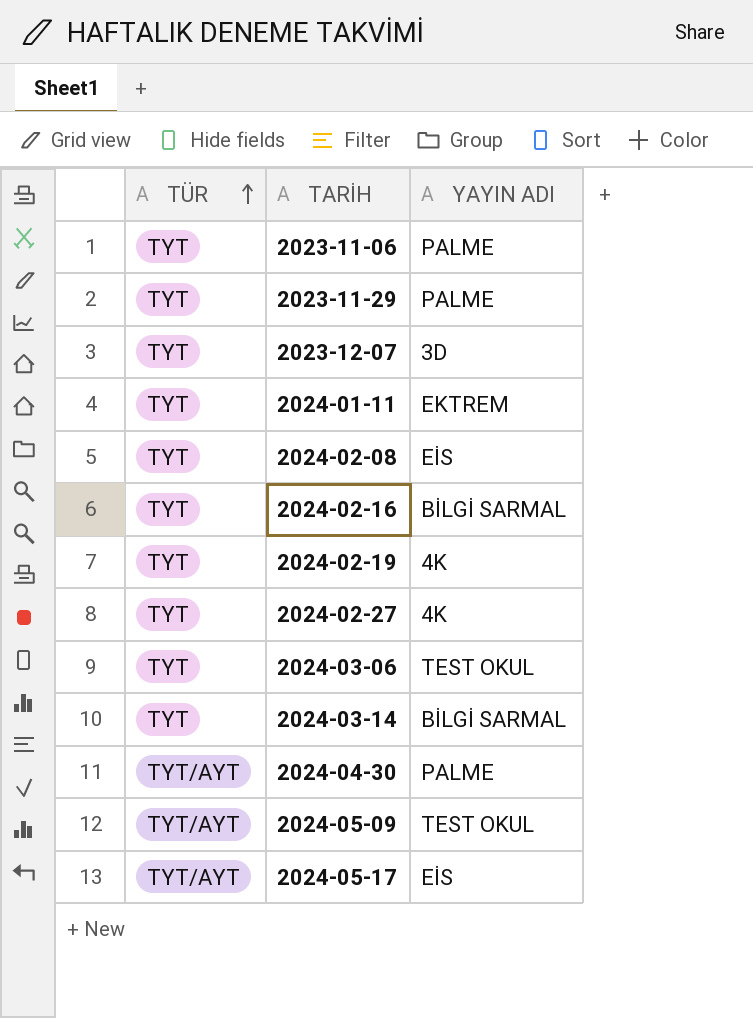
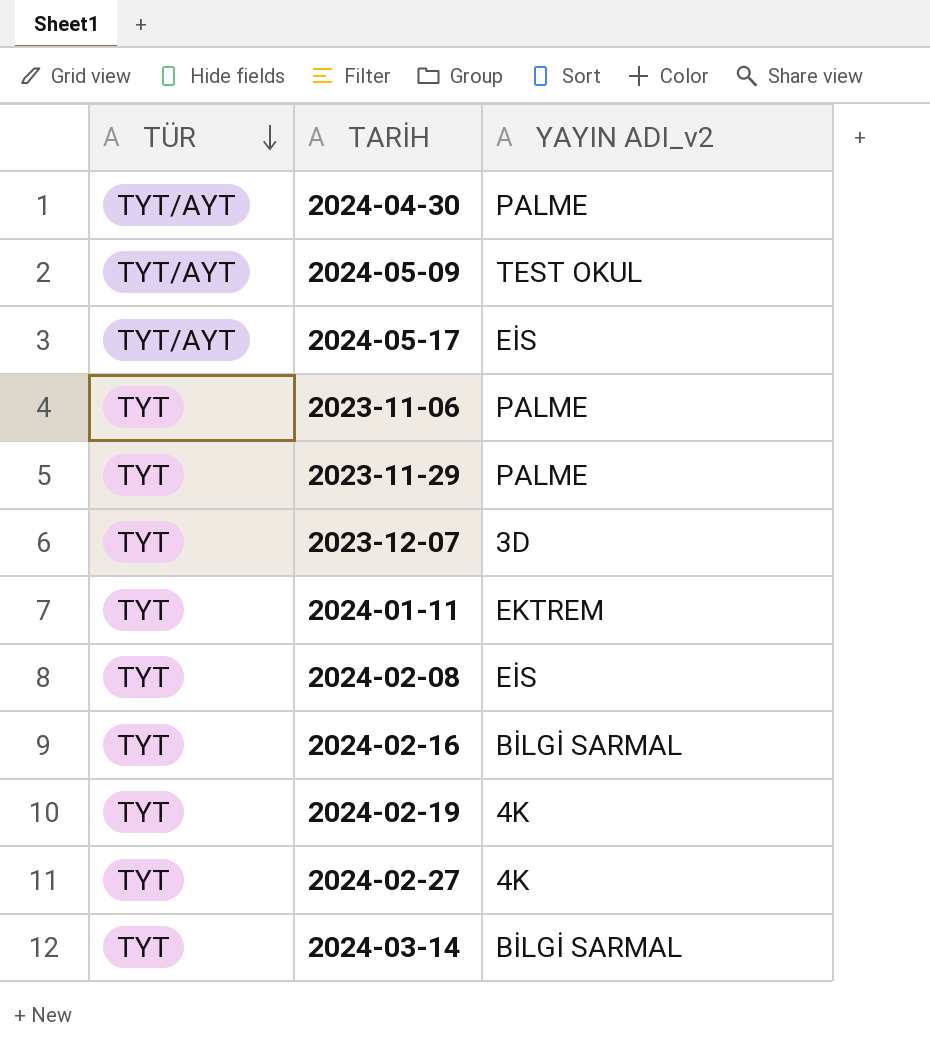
row order: TÜR ascending -> TÜR descending
column name: YAYIN ADI -> YAYIN ADI_v2
row 2024-03-06: TYT | TEST OKUL -> none

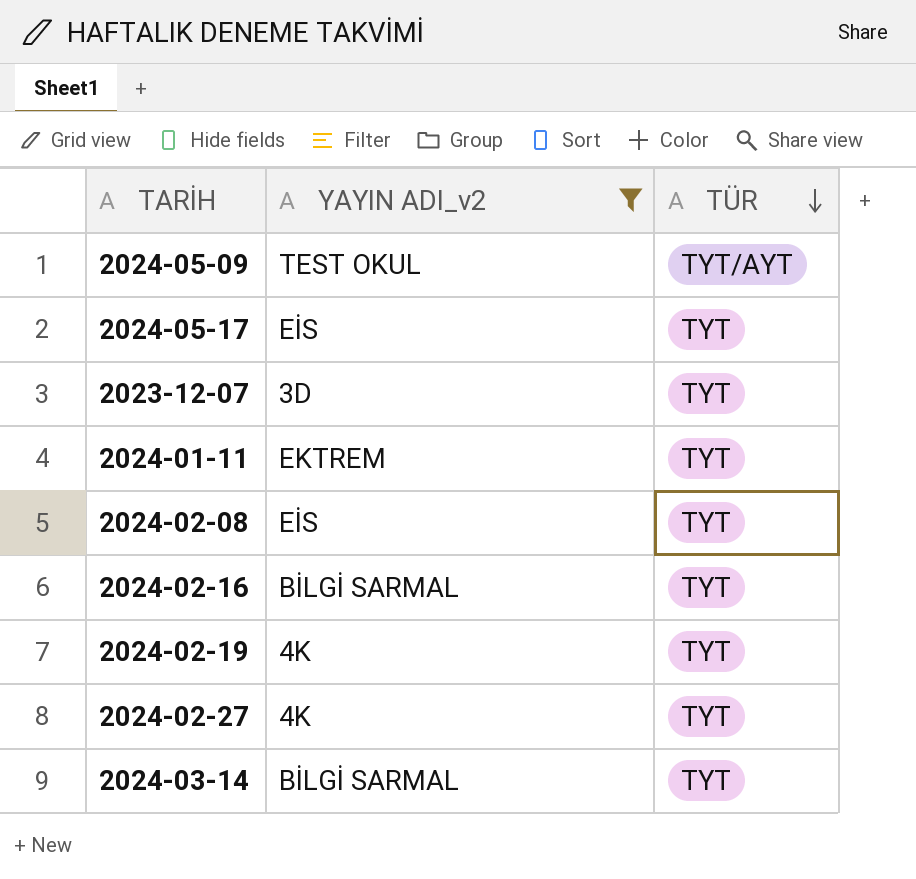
filter: none -> YAYIN ADI_v2 != PALME
column TÜR | position: 1 -> 3
2024-05-17 | TÜR: TYT/AYT -> TYT

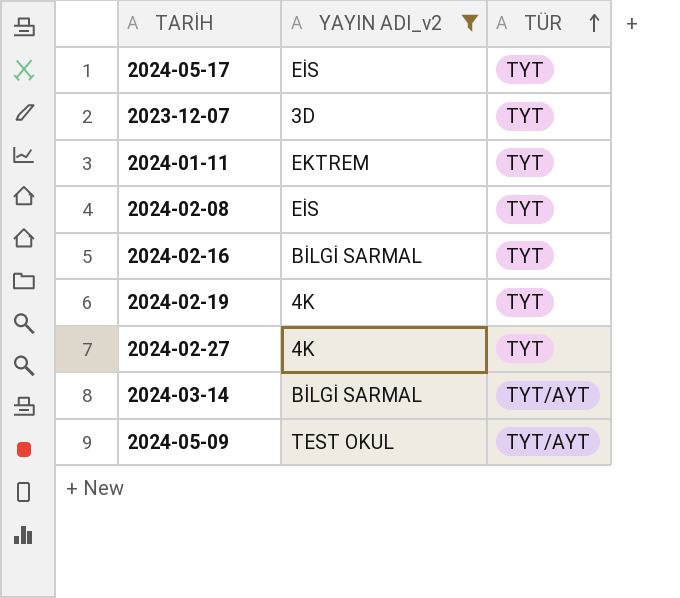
row order: TÜR descending -> TÜR ascending
2024-03-14 | TÜR: TYT -> TYT/AYT

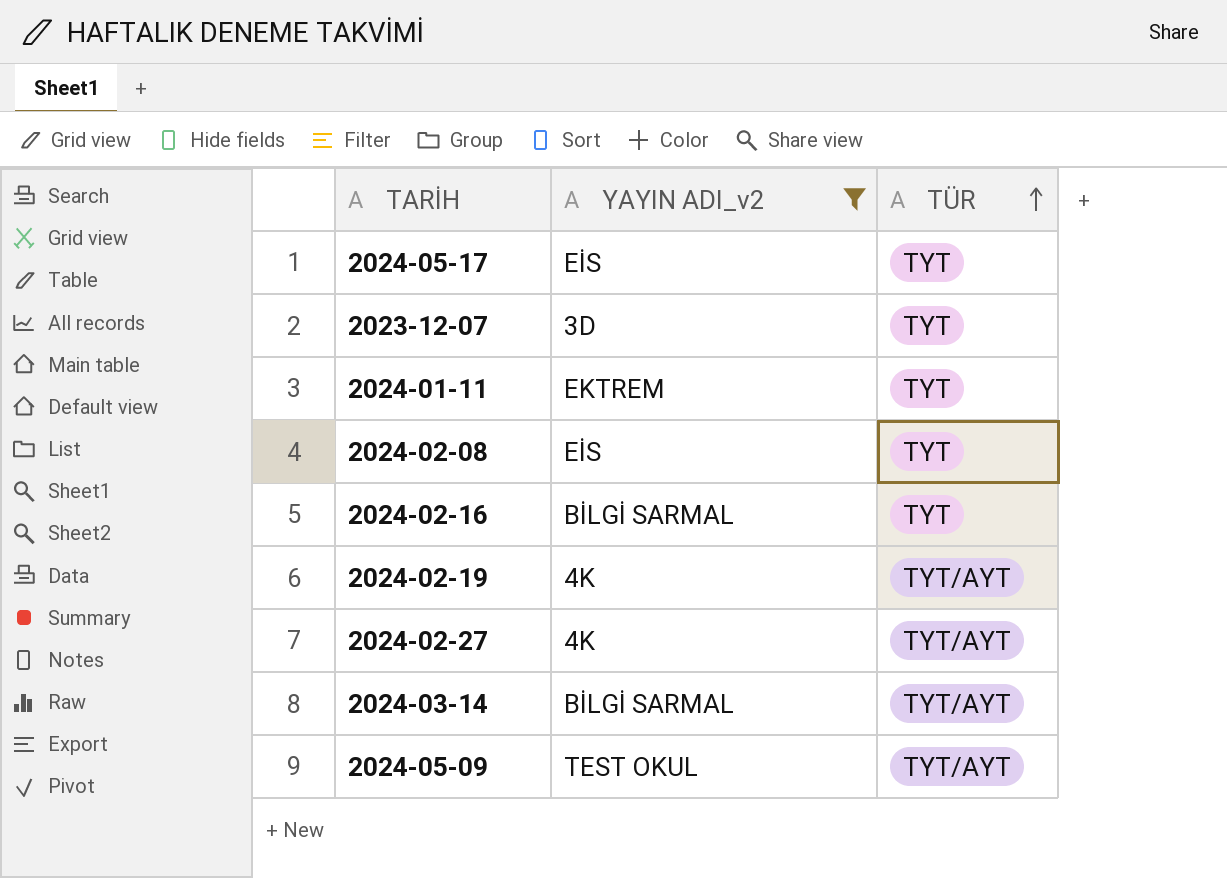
2024-02-19 | TÜR: TYT -> TYT/AYT
2024-02-27 | TÜR: TYT -> TYT/AYT

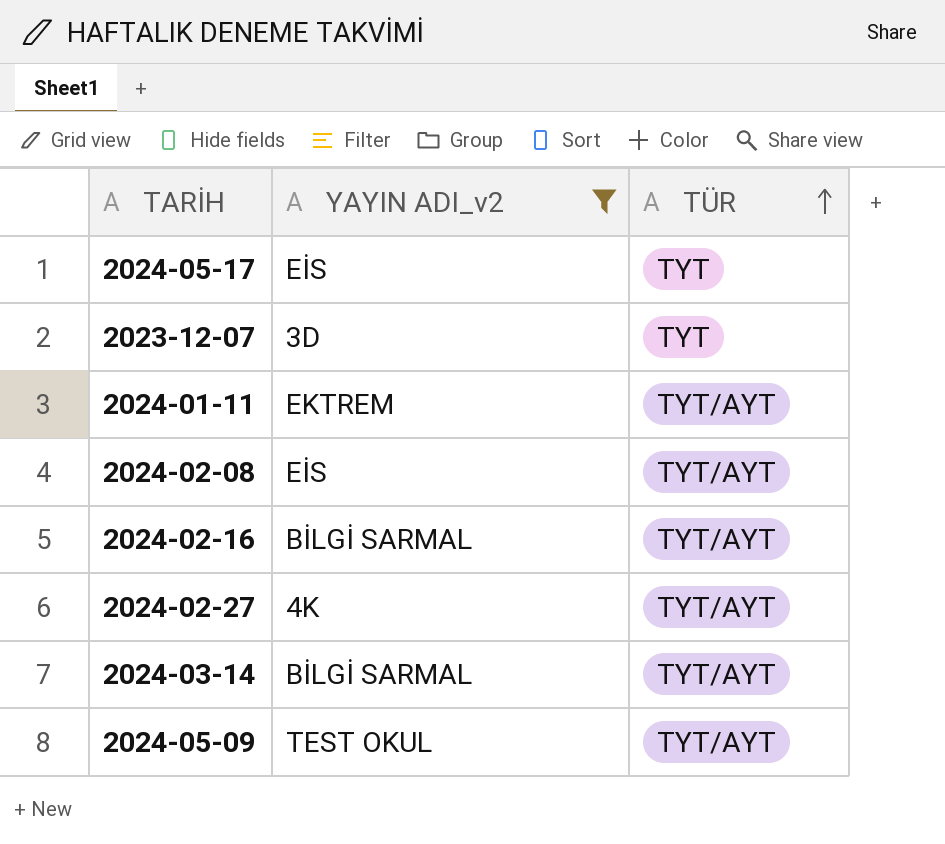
row 2024-02-19: 4K | TYT/AYT -> none
2024-01-11 | TÜR: TYT -> TYT/AYT
2024-02-08 | TÜR: TYT -> TYT/AYT
2024-02-16 | TÜR: TYT -> TYT/AYT

